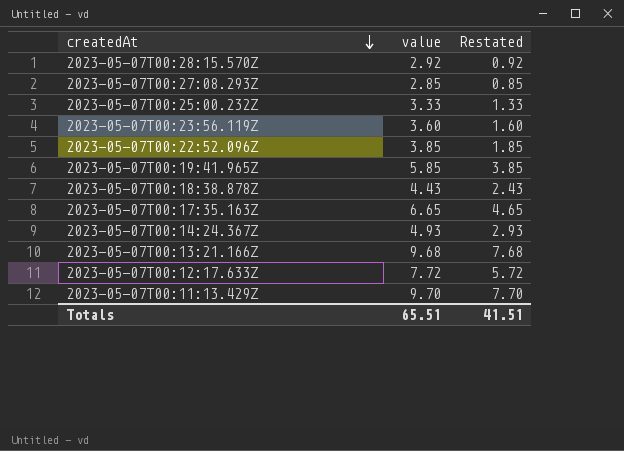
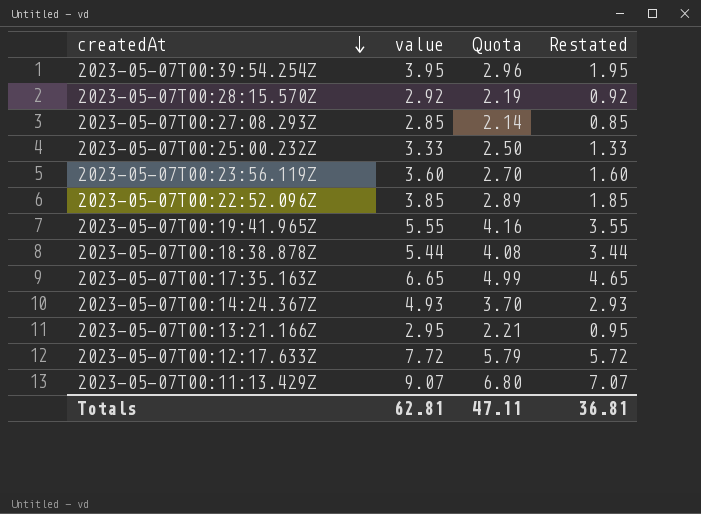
column Quota | formula: none -> [value] * 0.75
row 2023-05-07T00:39:54.254Z: none -> 3.95 | 2.96 | 1.95
2023-05-07T00:19:41.965Z | value: 5.85 -> 5.55
2023-05-07T00:19:41.965Z | Restated: 3.85 -> 3.55
2023-05-07T00:18:38.878Z | value: 4.43 -> 5.44
2023-05-07T00:18:38.878Z | Restated: 2.43 -> 3.44
2023-05-07T00:13:21.166Z | value: 9.68 -> 2.95
2023-05-07T00:13:21.166Z | Restated: 7.68 -> 0.95
2023-05-07T00:11:13.429Z | value: 9.70 -> 9.07
2023-05-07T00:11:13.429Z | Restated: 7.70 -> 7.07
Totals | value: 65.51 -> 62.81
Totals | Restated: 41.51 -> 36.81

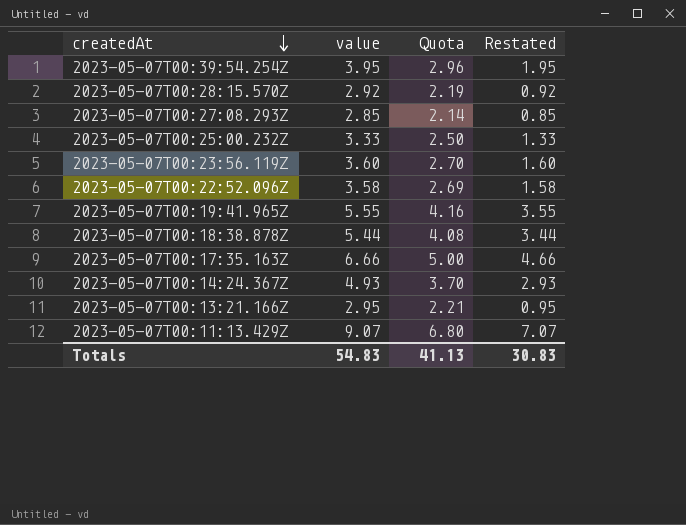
row 2023-05-07T00:12:17.633Z: 7.72 | 5.79 | 5.72 -> none
2023-05-07T00:22:52.096Z | value: 3.85 -> 3.58
2023-05-07T00:22:52.096Z | Quota: 2.89 -> 2.69
2023-05-07T00:22:52.096Z | Restated: 1.85 -> 1.58
2023-05-07T00:17:35.163Z | value: 6.65 -> 6.66
2023-05-07T00:17:35.163Z | Quota: 4.99 -> 5.00
2023-05-07T00:17:35.163Z | Restated: 4.65 -> 4.66
Totals | value: 62.81 -> 54.83
Totals | Quota: 47.11 -> 41.13
Totals | Restated: 36.81 -> 30.83

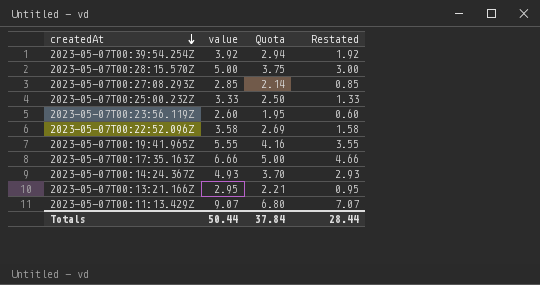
row 2023-05-07T00:18:38.878Z: 5.44 | 4.08 | 3.44 -> none
2023-05-07T00:39:54.254Z | value: 3.95 -> 3.92
2023-05-07T00:39:54.254Z | Quota: 2.96 -> 2.94
2023-05-07T00:39:54.254Z | Restated: 1.95 -> 1.92
2023-05-07T00:28:15.570Z | value: 2.92 -> 5.00
2023-05-07T00:28:15.570Z | Quota: 2.19 -> 3.75
2023-05-07T00:28:15.570Z | Restated: 0.92 -> 3.00
2023-05-07T00:23:56.119Z | value: 3.60 -> 2.60
2023-05-07T00:23:56.119Z | Quota: 2.70 -> 1.95
2023-05-07T00:23:56.119Z | Restated: 1.60 -> 0.60
Totals | value: 54.83 -> 50.44
Totals | Quota: 41.13 -> 37.84
Totals | Restated: 30.83 -> 28.44

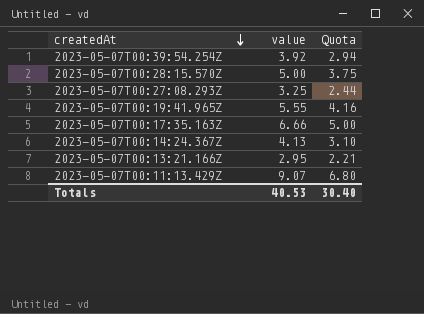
column Restated | formula: [value] - 2 -> none
row 2023-05-07T00:25:00.232Z: 3.33 | 2.50 | 1.33 -> none
row 2023-05-07T00:23:56.119Z: 2.60 | 1.95 | 0.60 -> none
row 2023-05-07T00:22:52.096Z: 3.58 | 2.69 | 1.58 -> none
2023-05-07T00:27:08.293Z | value: 2.85 -> 3.25
2023-05-07T00:27:08.293Z | Quota: 2.14 -> 2.44
2023-05-07T00:14:24.367Z | value: 4.93 -> 4.13
2023-05-07T00:14:24.367Z | Quota: 3.70 -> 3.10
Totals | value: 50.44 -> 40.53
Totals | Quota: 37.84 -> 30.40

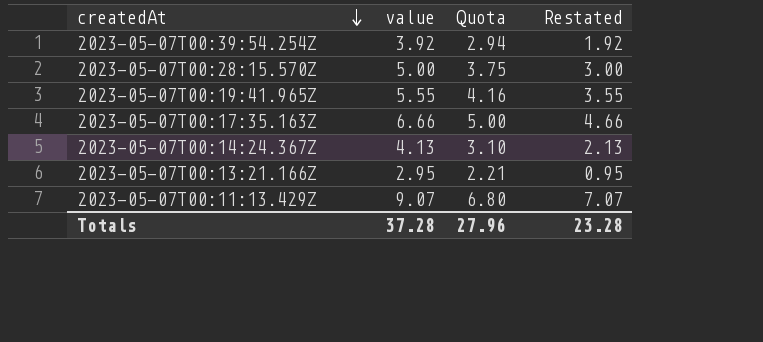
column Restated | formula: none -> [value] - 2
row 2023-05-07T00:27:08.293Z: 3.25 | 2.44 -> none
Totals | value: 40.53 -> 37.28
Totals | Quota: 30.40 -> 27.96

